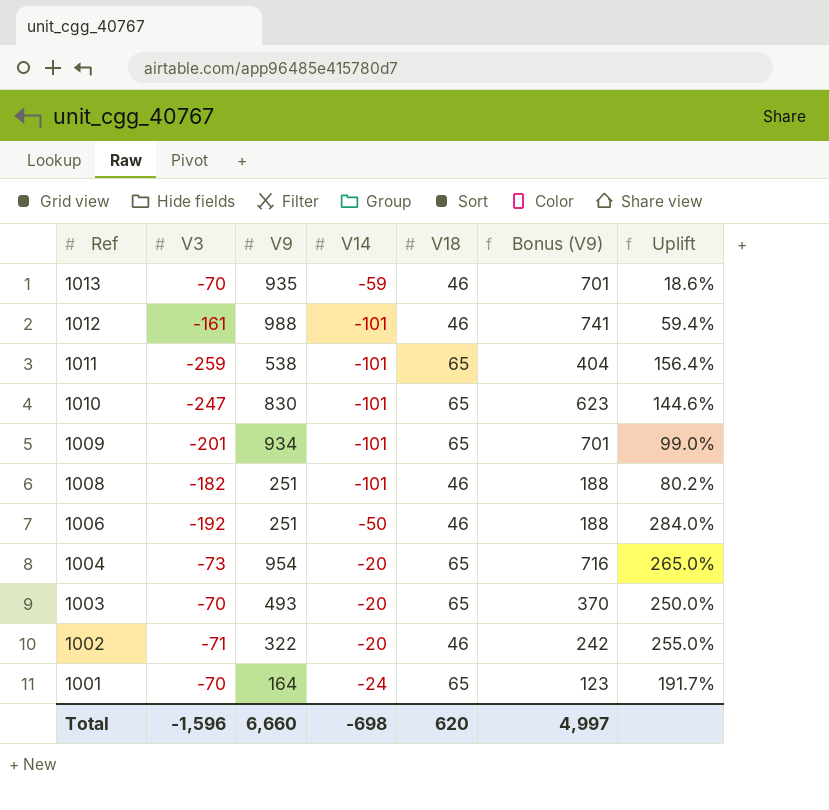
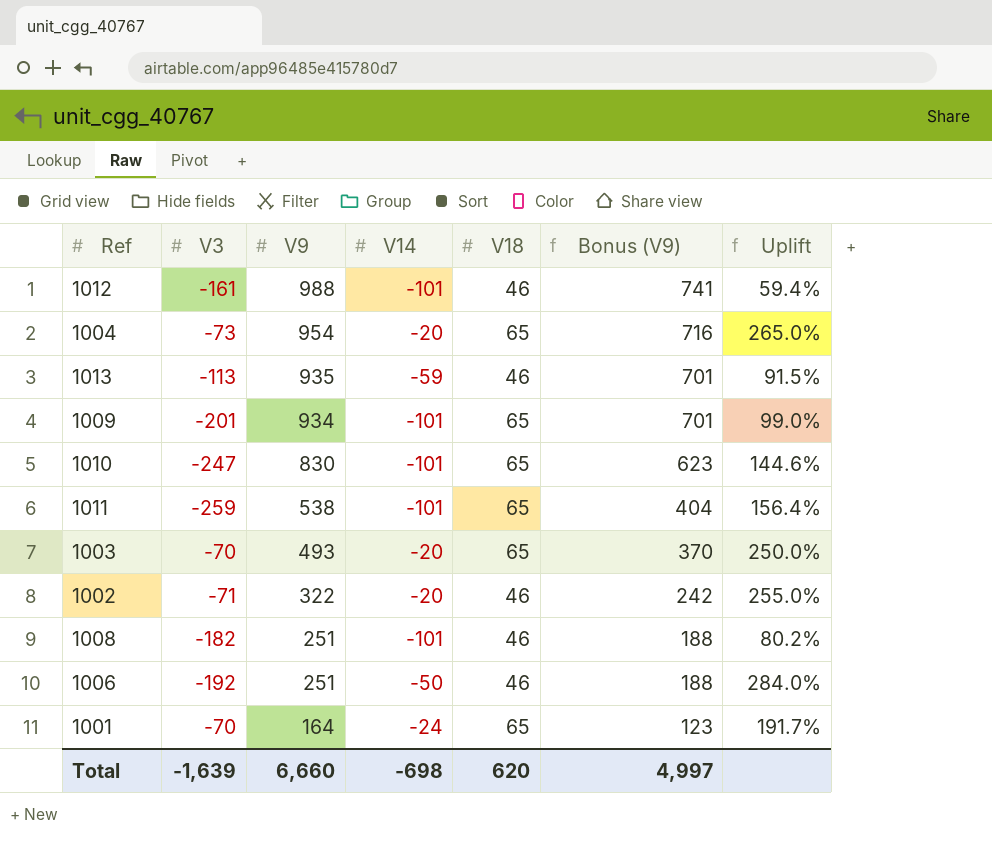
row order: Ref descending -> V9 descending
1013 | V3: -70 -> -113
1013 | Uplift: 18.6% -> 91.5%
Total | V3: -1,596 -> -1,639

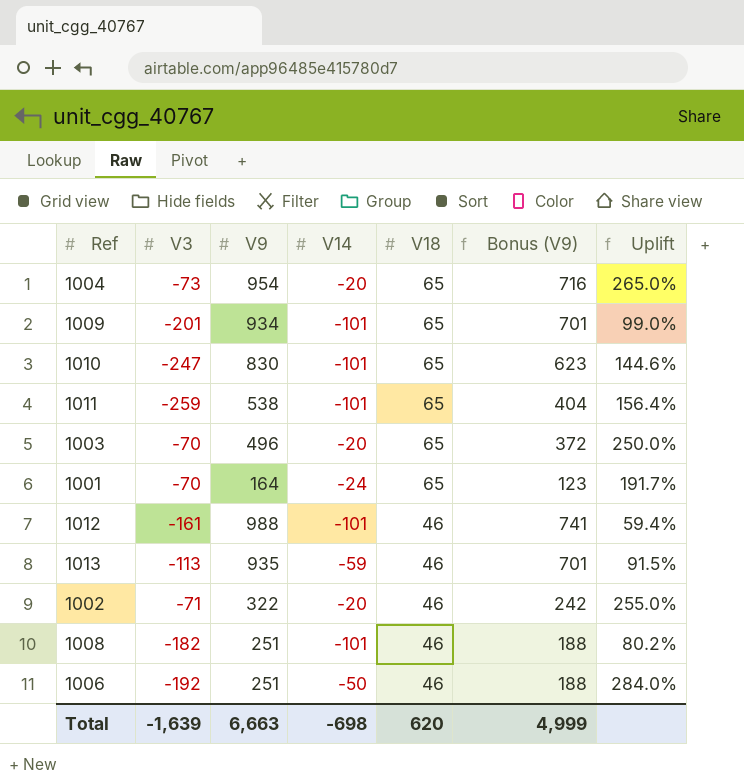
row order: V9 descending -> V18 descending
1003 | V9: 493 -> 496
1003 | Bonus (V9): 370 -> 372
Total | V9: 6,660 -> 6,663
Total | Bonus (V9): 4,997 -> 4,999

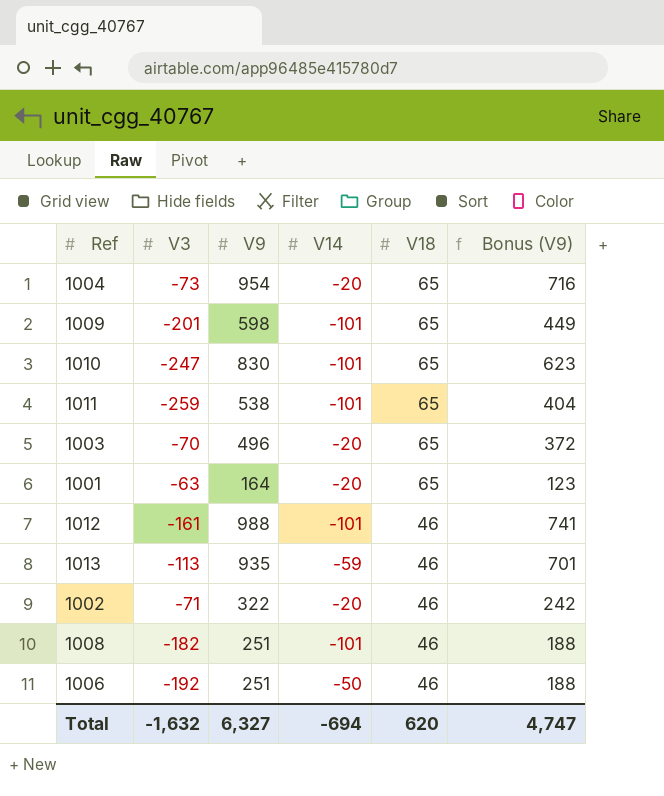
column Uplift | formula: ([V3] - [V14]) / [V14] -> none
1009 | V9: 934 -> 598
1009 | Bonus (V9): 701 -> 449
1001 | V3: -70 -> -63
1001 | V14: -24 -> -20
Total | V3: -1,639 -> -1,632
Total | V9: 6,663 -> 6,327
Total | V14: -698 -> -694
Total | Bonus (V9): 4,999 -> 4,747

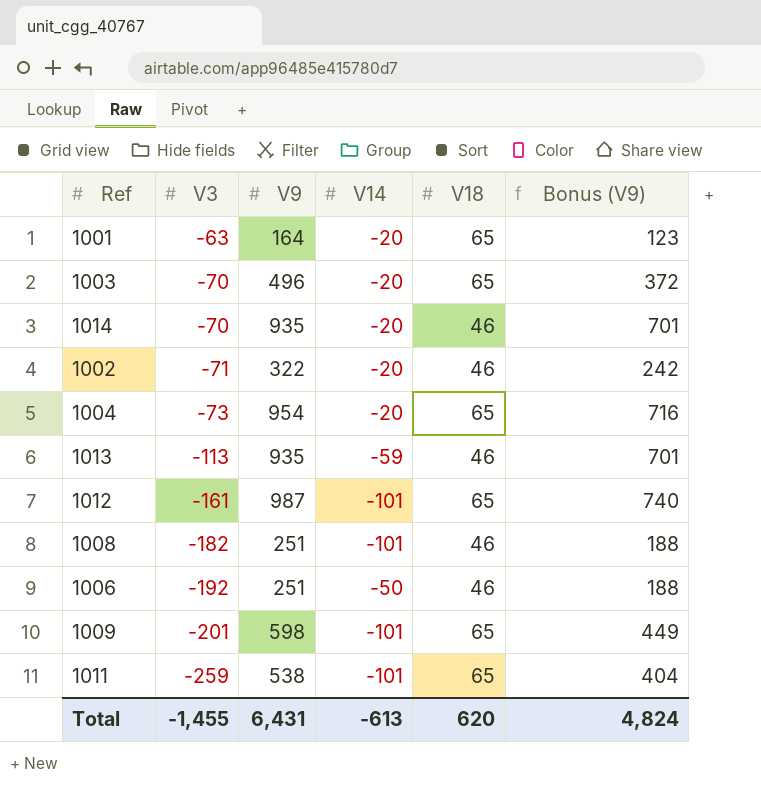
row order: V18 descending -> V3 descending
row 1010: -247 | 830 | -101 | 65 | 623 -> none
row 1014: none -> -70 | 935 | -20 | 46 | 701
1012 | V9: 988 -> 987
1012 | V18: 46 -> 65
1012 | Bonus (V9): 741 -> 740
Total | V3: -1,632 -> -1,455
Total | V9: 6,327 -> 6,431
Total | V14: -694 -> -613
Total | Bonus (V9): 4,747 -> 4,824

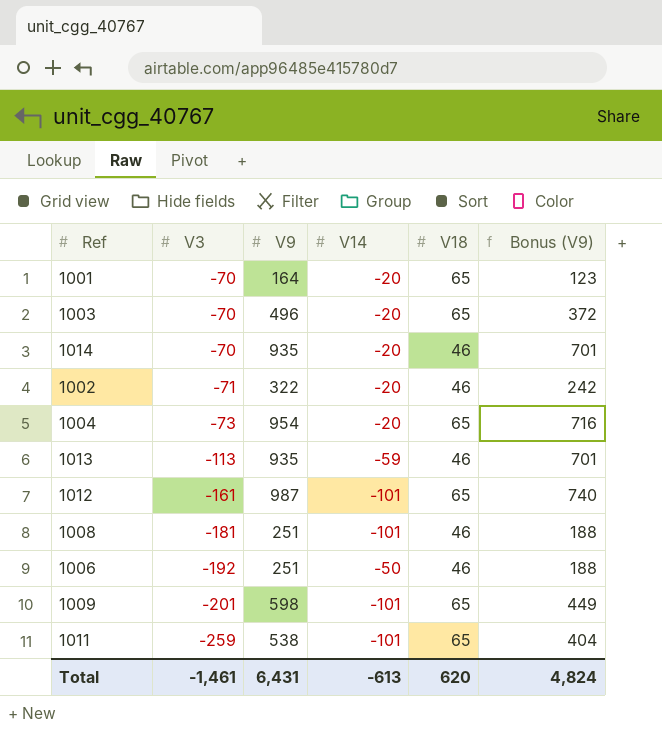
1001 | V3: -63 -> -70
1008 | V3: -182 -> -181
Total | V3: -1,455 -> -1,461

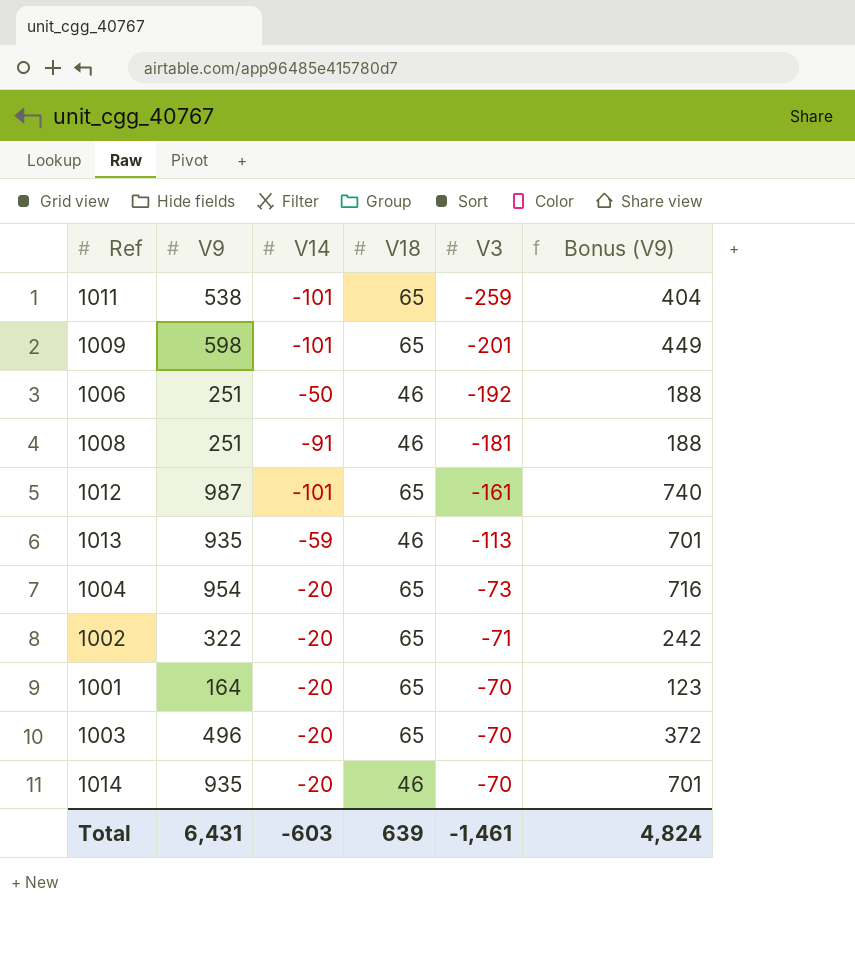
row order: V3 descending -> V3 ascending
column V3 | position: 2 -> 5
1008 | V14: -101 -> -91
1002 | V18: 46 -> 65
Total | V14: -613 -> -603
Total | V18: 620 -> 639

